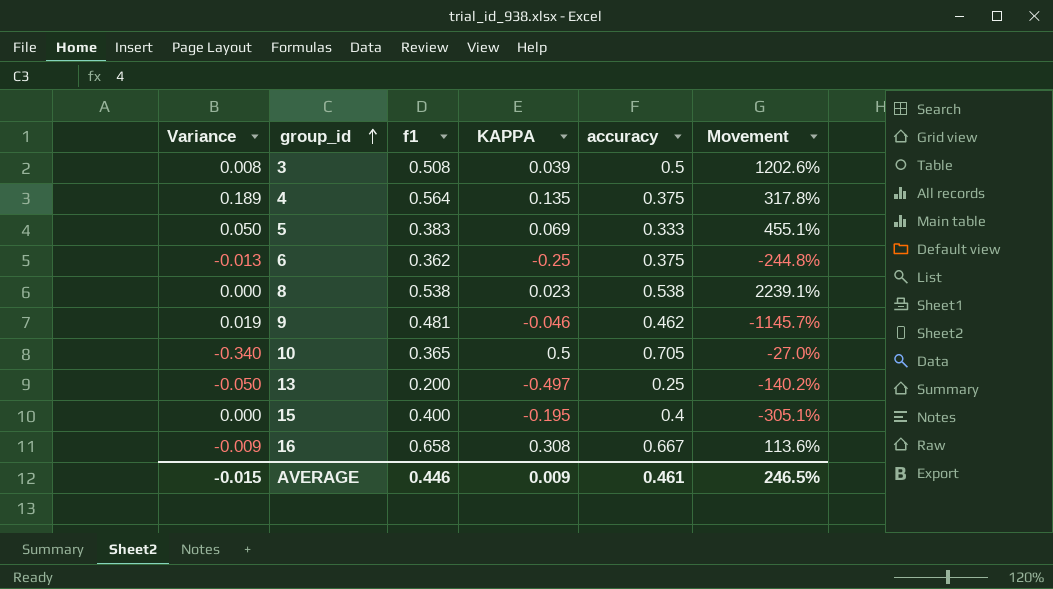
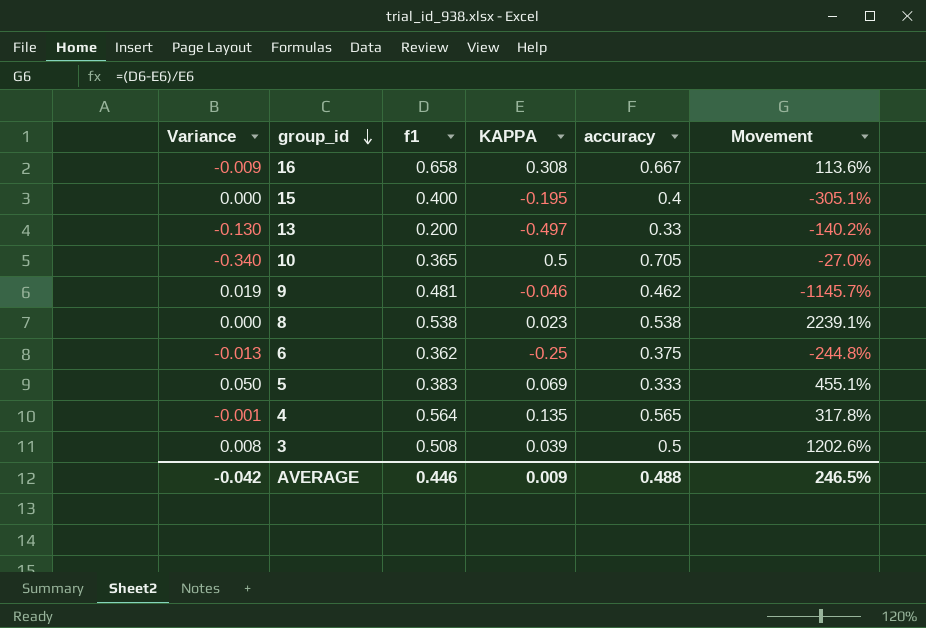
row order: group_id ascending -> group_id descending
13 | Variance: -0.050 -> -0.130
13 | accuracy: 0.25 -> 0.33
4 | Variance: 0.189 -> -0.001
4 | accuracy: 0.375 -> 0.565
AVERAGE | Variance: -0.015 -> -0.042
AVERAGE | accuracy: 0.461 -> 0.488

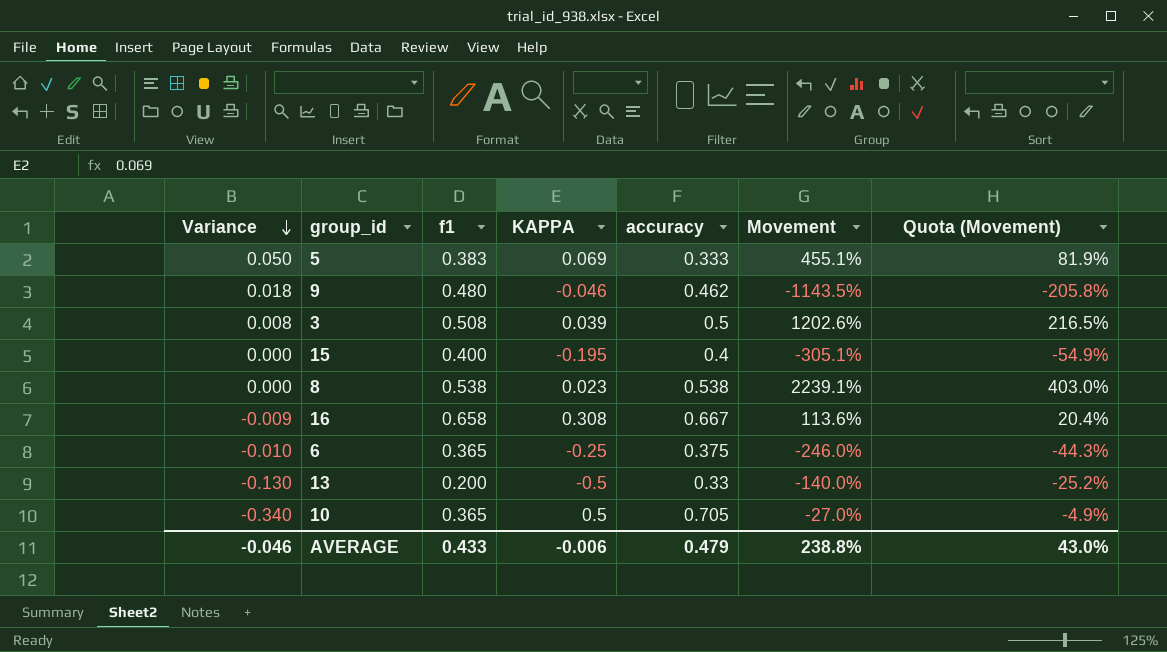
row order: group_id descending -> Variance descending
column Quota (Movement) | formula: none -> [Movement] * 0.18
row 4: -0.001 | 0.564 | 0.135 | 0.565 | 317.8% -> none
9 | Variance: 0.019 -> 0.018
9 | f1: 0.481 -> 0.480
9 | Movement: -1145.7% -> -1143.5%
6 | Variance: -0.013 -> -0.010
6 | f1: 0.362 -> 0.365
6 | Movement: -244.8% -> -246.0%
13 | KAPPA: -0.497 -> -0.5
13 | Movement: -140.2% -> -140.0%
AVERAGE | Variance: -0.042 -> -0.046
AVERAGE | f1: 0.446 -> 0.433
AVERAGE | KAPPA: 0.009 -> -0.006
AVERAGE | accuracy: 0.488 -> 0.479
AVERAGE | Movement: 246.5% -> 238.8%

